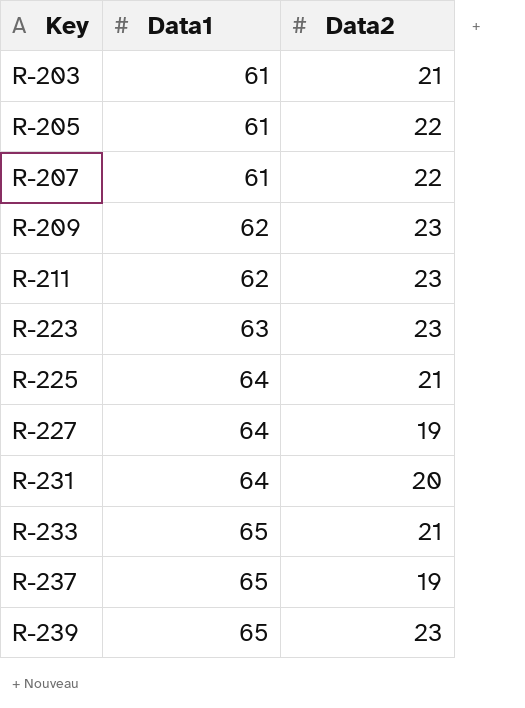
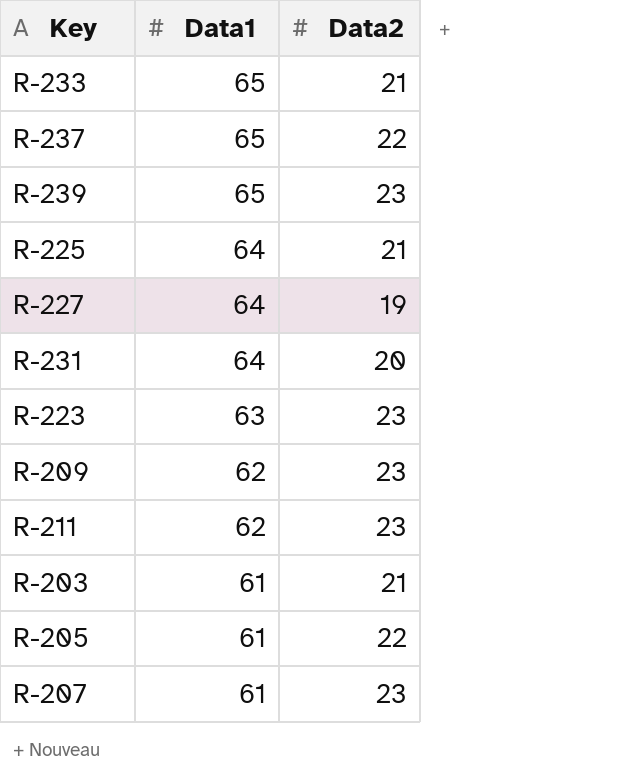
row order: Key ascending -> Data1 descending
R-237 | Data2: 19 -> 22
R-207 | Data2: 22 -> 23

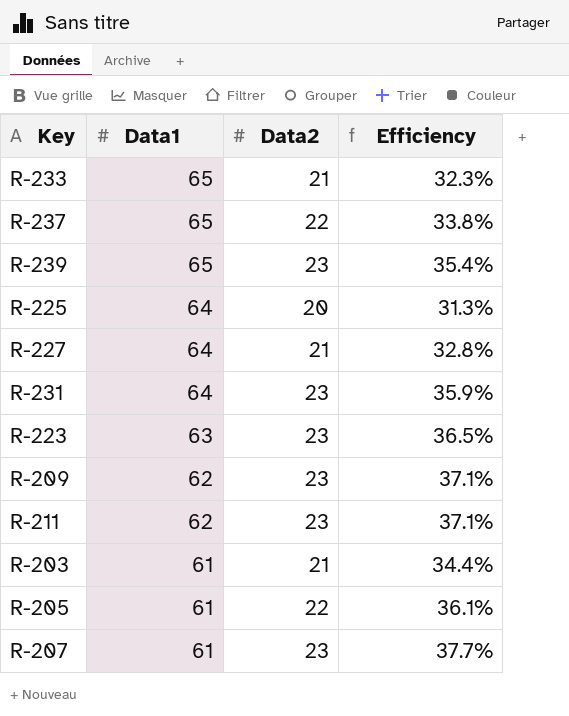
column Efficiency | formula: none -> [Data2] / [Data1]
R-225 | Data2: 21 -> 20
R-227 | Data2: 19 -> 21
R-231 | Data2: 20 -> 23

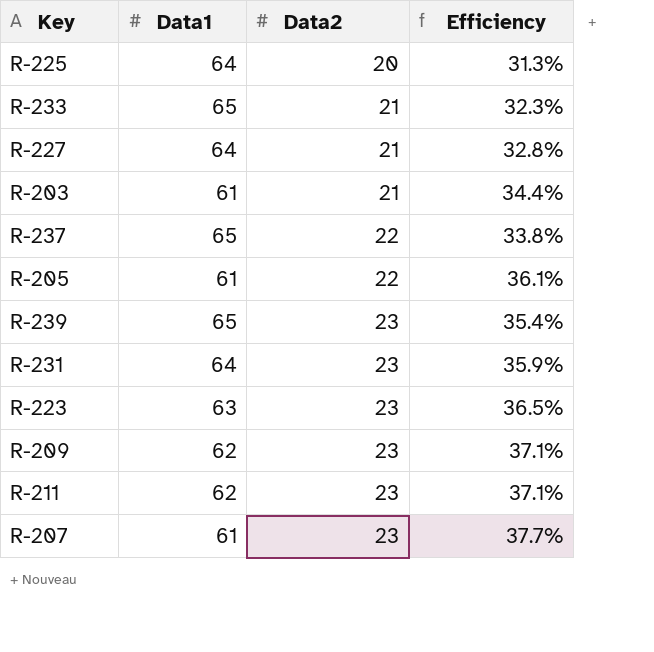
row order: Data1 descending -> Data2 ascending

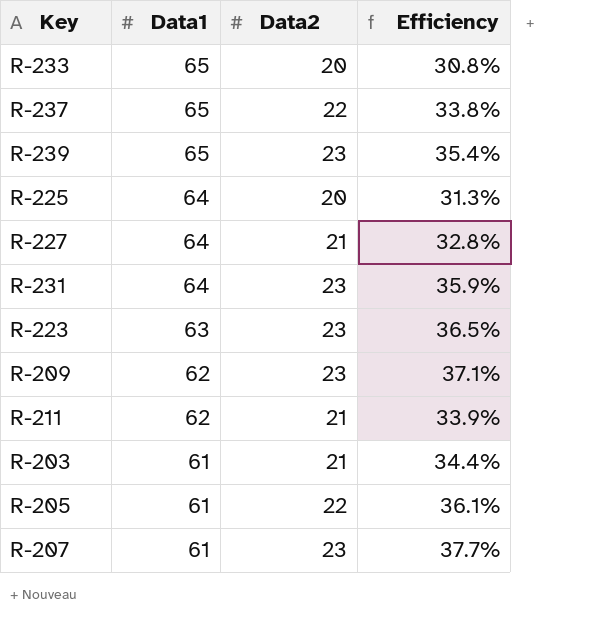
row order: Data2 ascending -> Data1 descending
R-233 | Data2: 21 -> 20
R-233 | Efficiency: 32.3% -> 30.8%
R-211 | Data2: 23 -> 21
R-211 | Efficiency: 37.1% -> 33.9%

